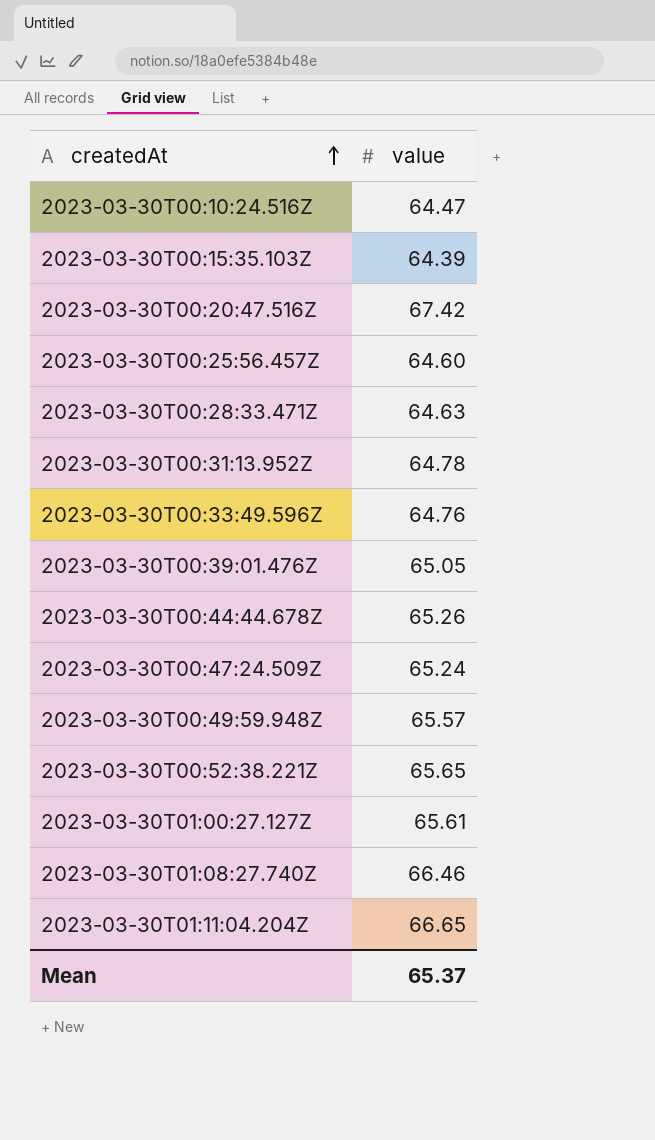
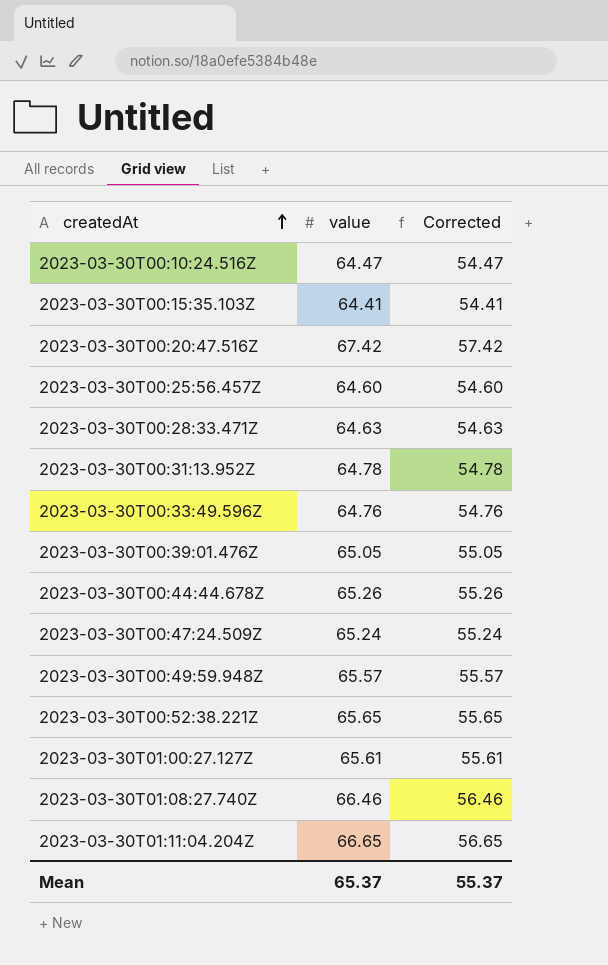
column Corrected | formula: none -> [value] - 10
2023-03-30T00:15:35.103Z | value: 64.39 -> 64.41

